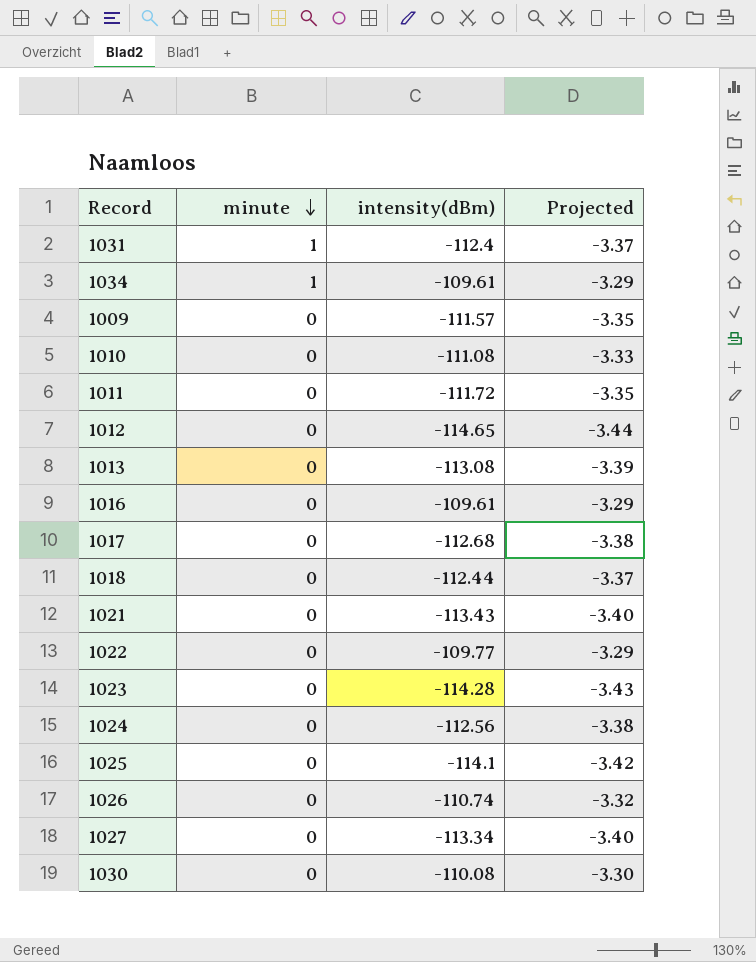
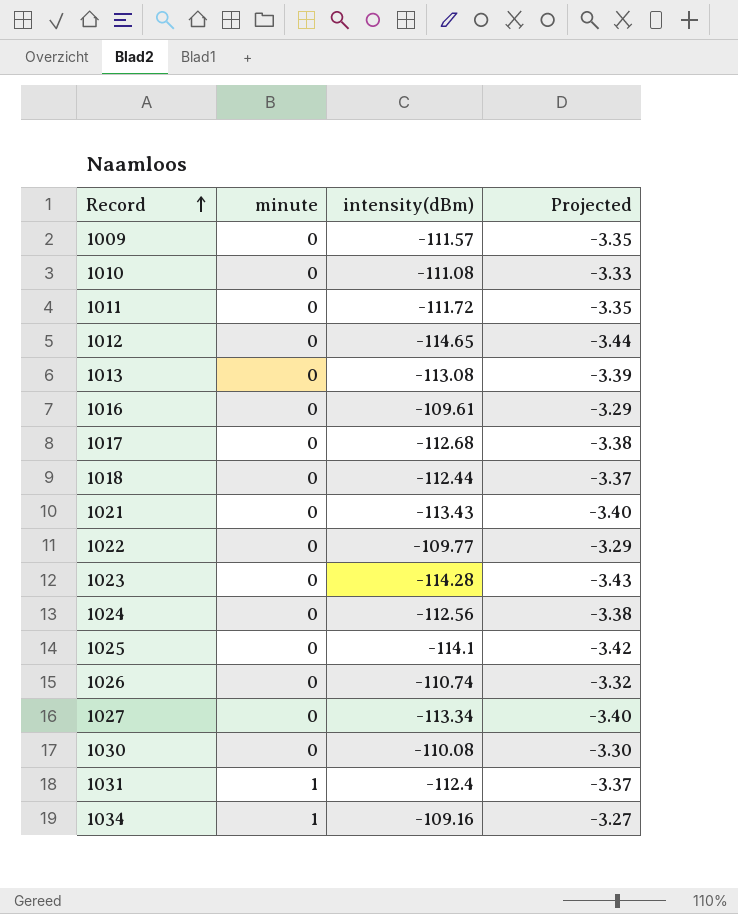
row order: minute descending -> Record ascending
1034 | intensity(dBm): -109.61 -> -109.16
1034 | Projected: -3.29 -> -3.27

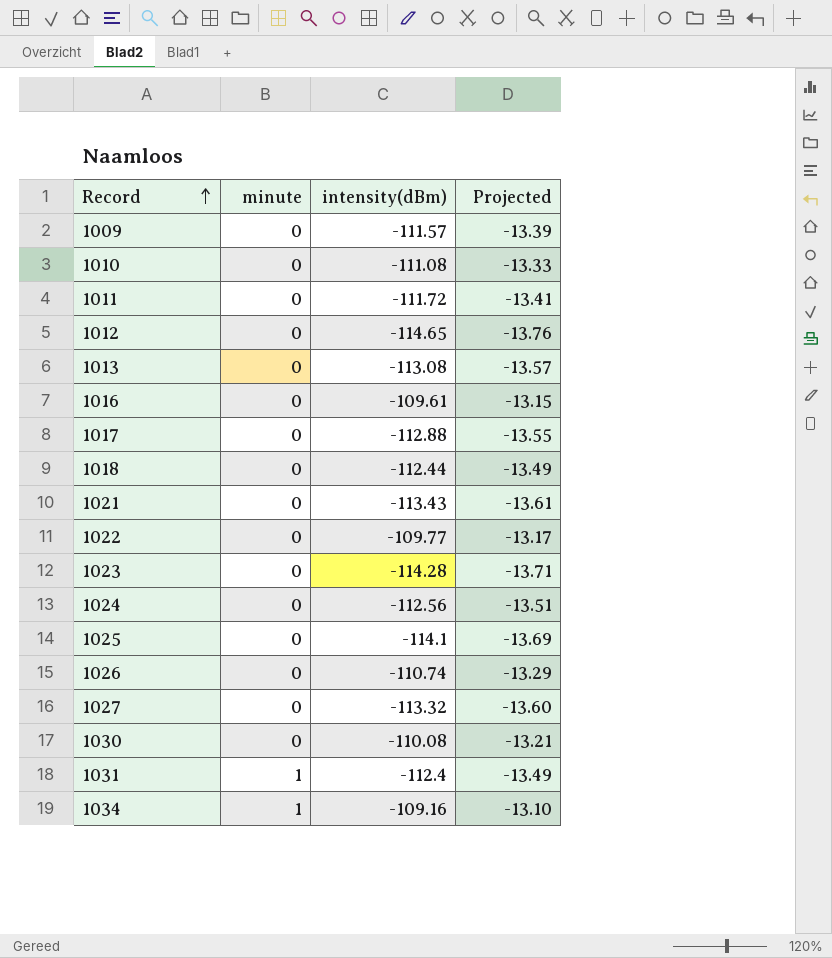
column Projected | formula: [intensity(dBm)] * 0.03 -> [intensity(dBm)] * 0.12
1017 | intensity(dBm): -112.68 -> -112.88
1027 | intensity(dBm): -113.34 -> -113.32

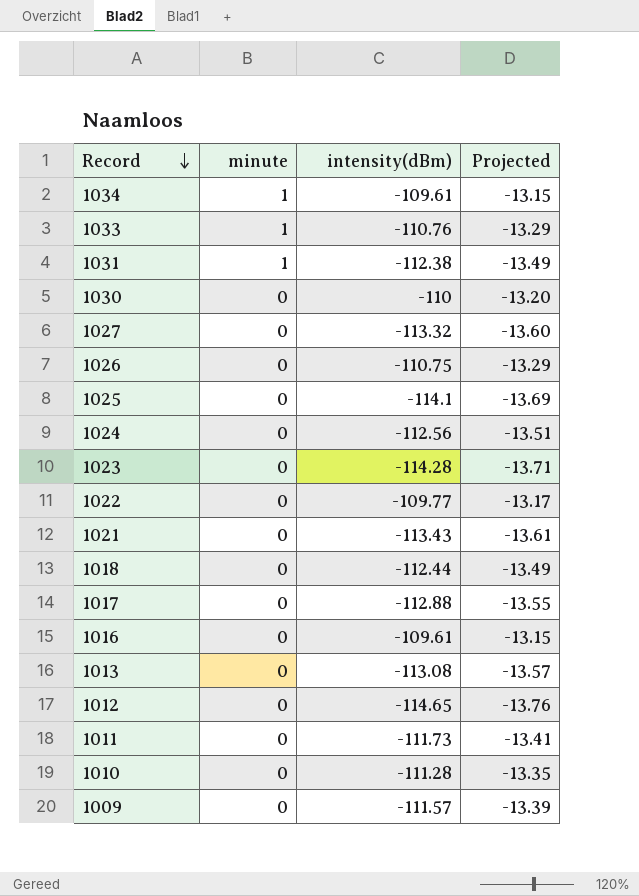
row order: Record ascending -> Record descending
1034 | intensity(dBm): -109.16 -> -109.61
1034 | Projected: -13.10 -> -13.15
row 1033: none -> 1 | -110.76 | -13.29
1031 | intensity(dBm): -112.4 -> -112.38
1030 | intensity(dBm): -110.08 -> -110
1030 | Projected: -13.21 -> -13.20
1026 | intensity(dBm): -110.74 -> -110.75
1011 | intensity(dBm): -111.72 -> -111.73
1010 | intensity(dBm): -111.08 -> -111.28
1010 | Projected: -13.33 -> -13.35

